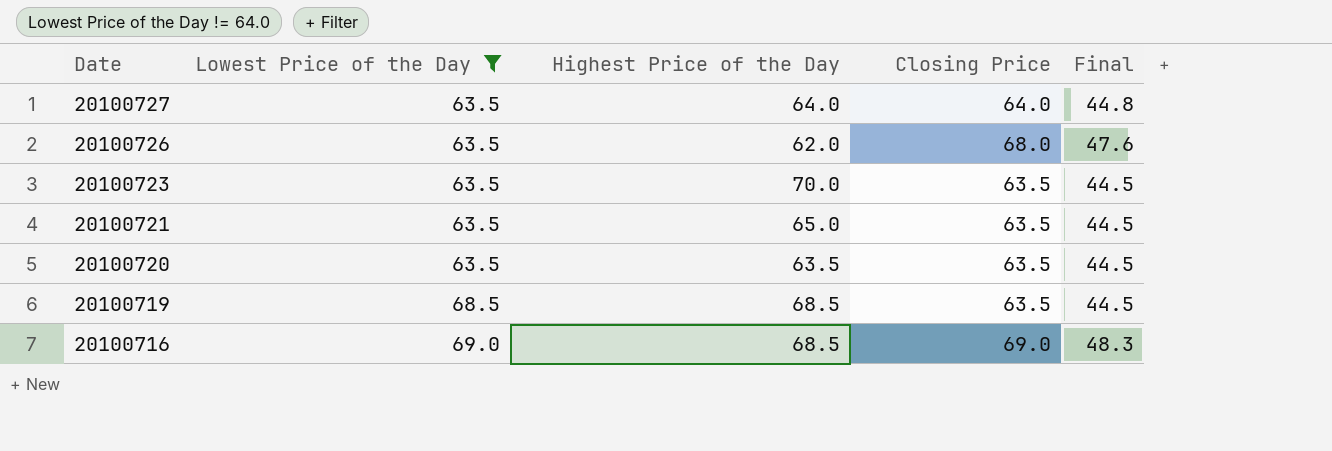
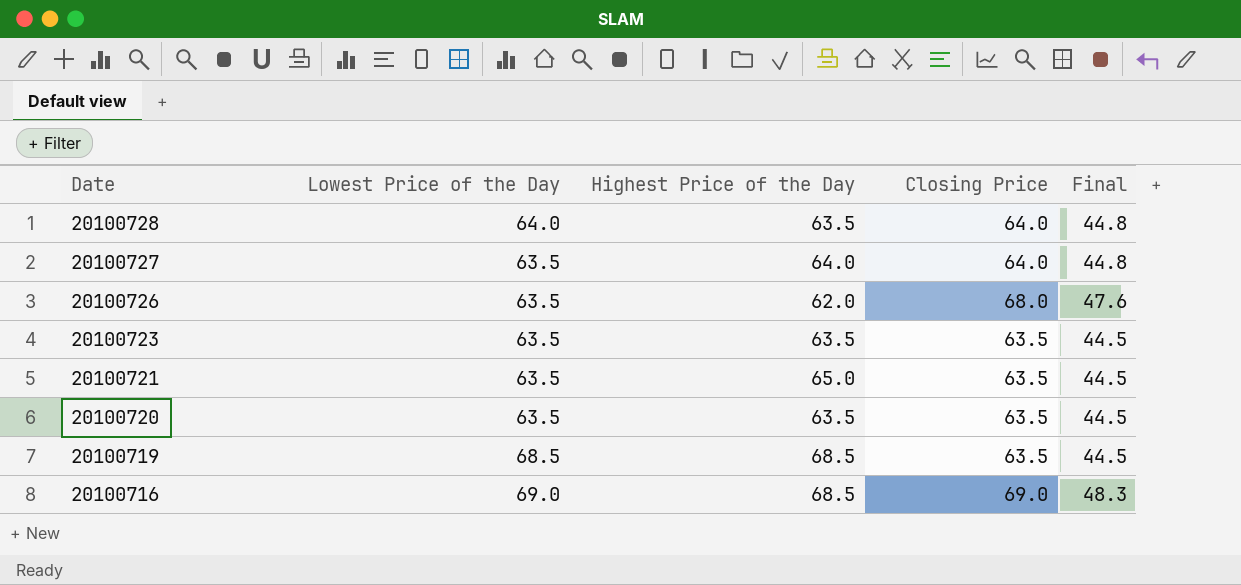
filter: Lowest Price of the Day != 64.0 -> none
20100723 | Highest Price of the Day: 70.0 -> 63.5

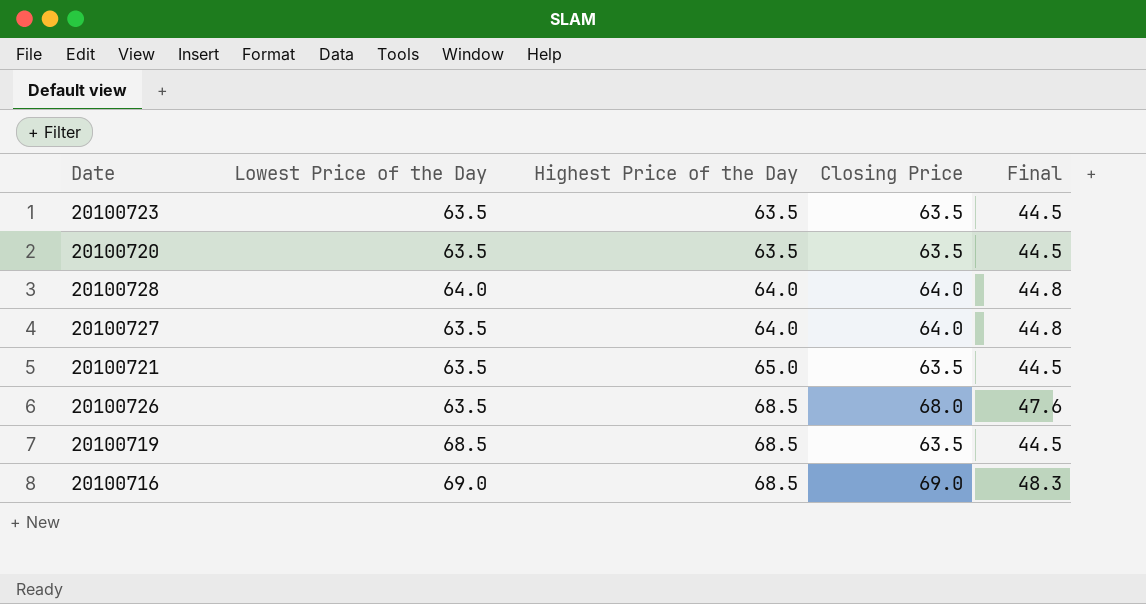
row order: Date descending -> Highest Price of the Day ascending
20100728 | Highest Price of the Day: 63.5 -> 64.0
20100726 | Highest Price of the Day: 62.0 -> 68.5

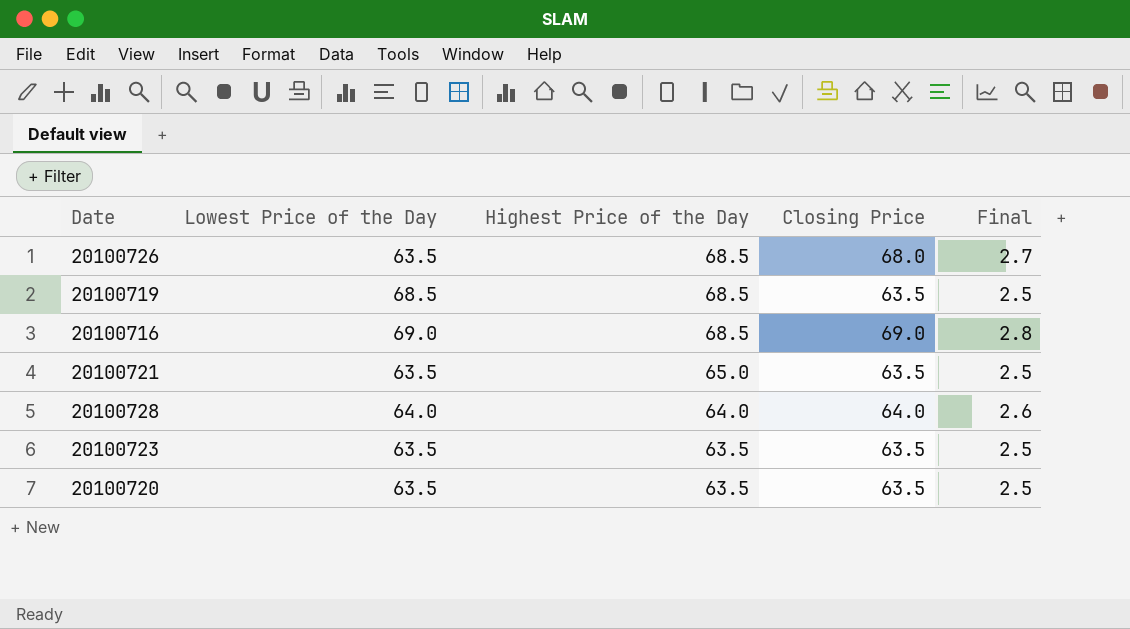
row order: Highest Price of the Day ascending -> Highest Price of the Day descending
column Final | formula: [Closing Price] * 0.7 -> [Closing Price] * 0.04
row 20100727: 63.5 | 64.0 | 64.0 | 44.8 -> none

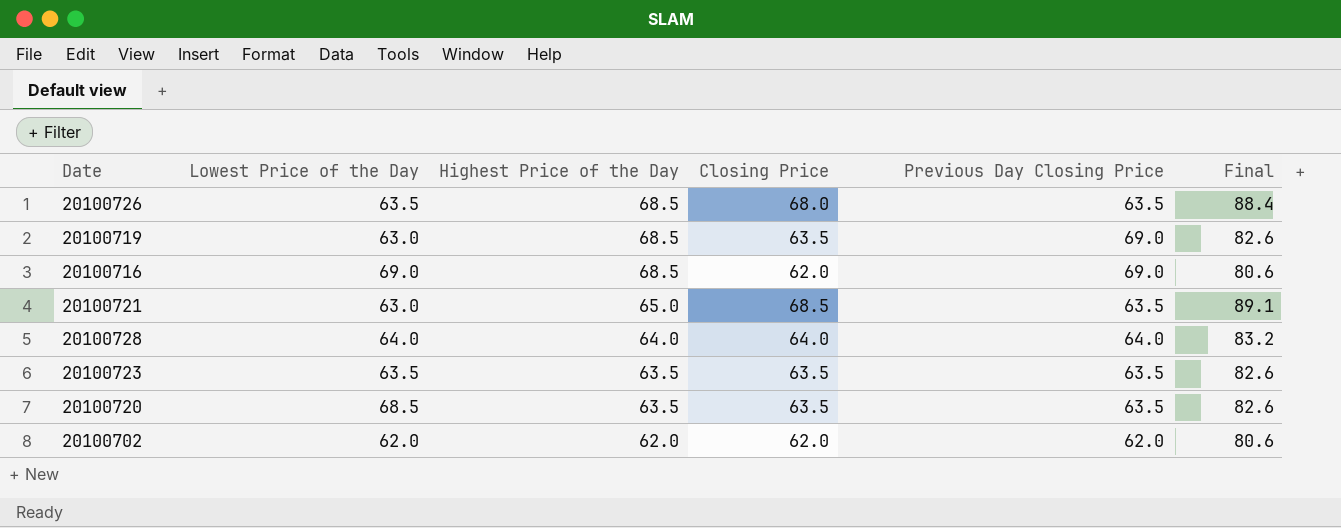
column Previous Day Closing Price | position: none -> 5
column Final | formula: [Closing Price] * 0.04 -> [Closing Price] * 1.3
20100719 | Lowest Price of the Day: 68.5 -> 63.0
20100716 | Closing Price: 69.0 -> 62.0
20100721 | Lowest Price of the Day: 63.5 -> 63.0
20100721 | Closing Price: 63.5 -> 68.5
20100720 | Lowest Price of the Day: 63.5 -> 68.5
row 20100702: none -> 62.0 | 62.0 | 62.0 | 62.0 | 80.6

